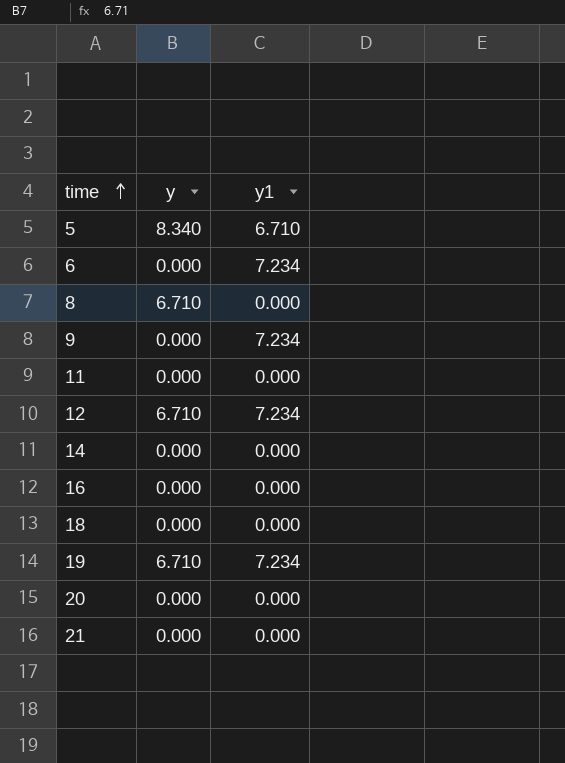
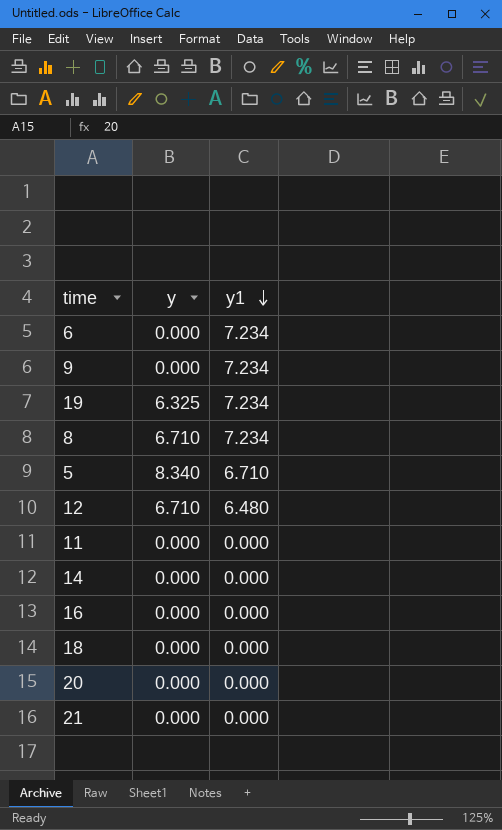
row order: time ascending -> y1 descending
19 | y: 6.710 -> 6.325
8 | y1: 0.000 -> 7.234
12 | y1: 7.234 -> 6.480

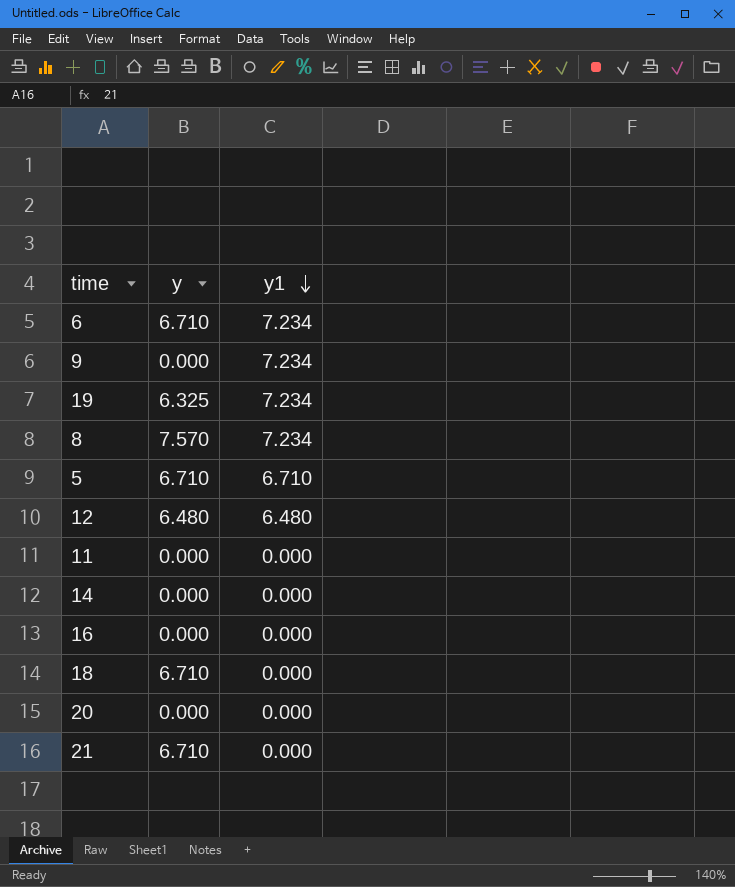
6 | y: 0.000 -> 6.710
8 | y: 6.710 -> 7.570
5 | y: 8.340 -> 6.710
12 | y: 6.710 -> 6.480
18 | y: 0.000 -> 6.710
21 | y: 0.000 -> 6.710

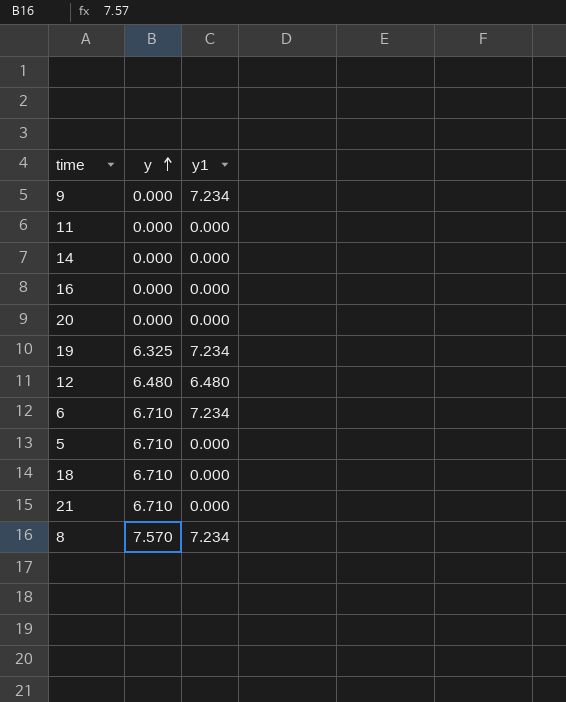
row order: y1 descending -> y ascending
5 | y1: 6.710 -> 0.000

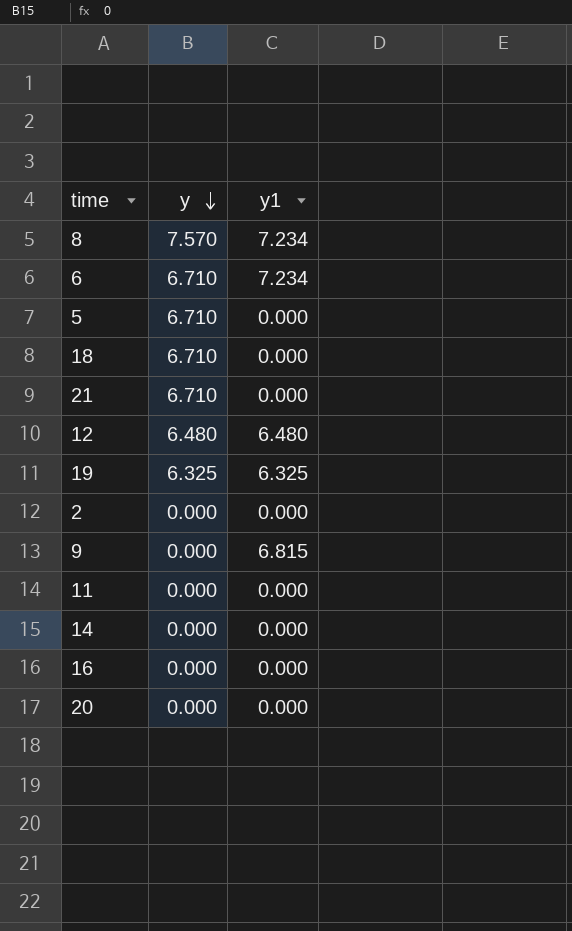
row order: y ascending -> y descending
19 | y1: 7.234 -> 6.325
row 2: none -> 0.000 | 0.000
9 | y1: 7.234 -> 6.815

